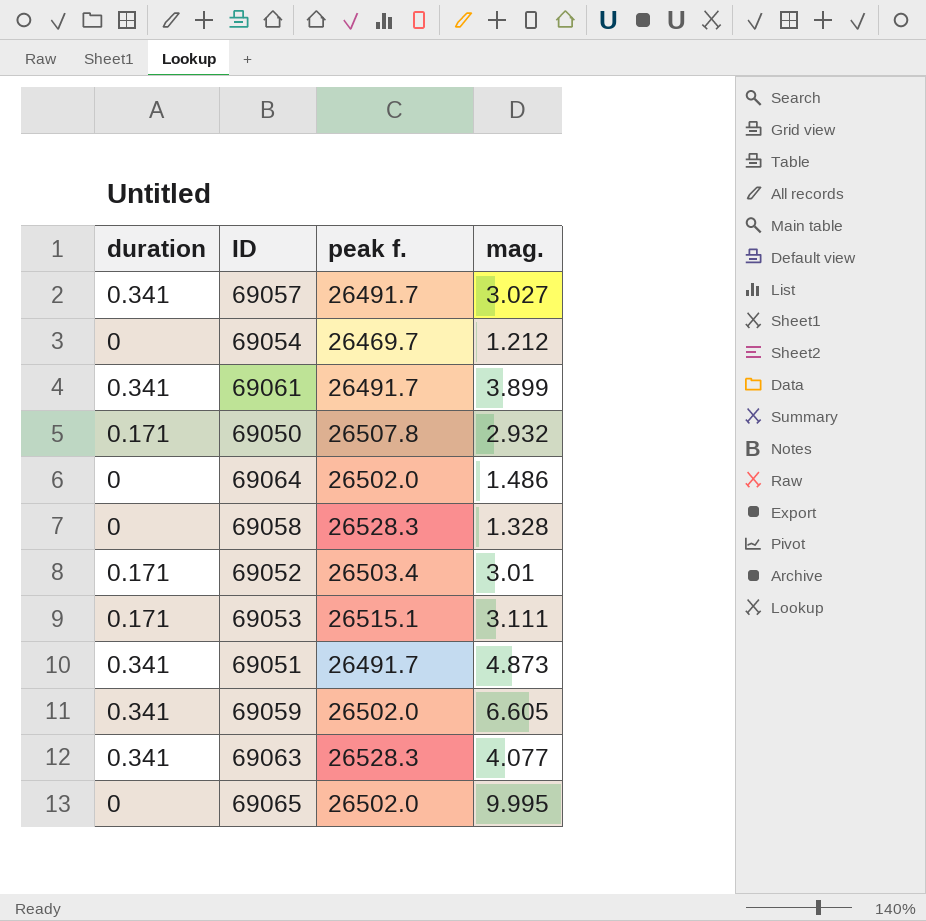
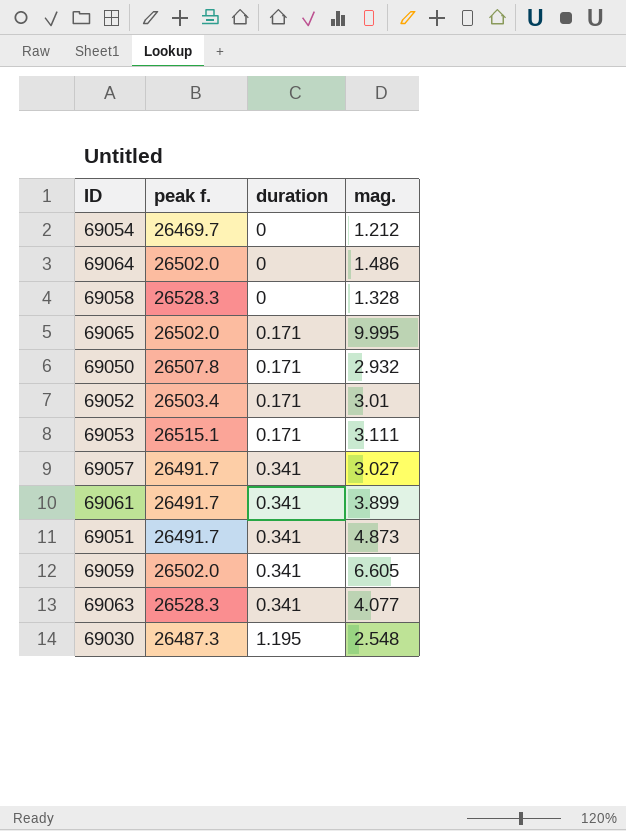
row order: none -> duration ascending
column duration | position: 1 -> 3
69065 | duration: 0 -> 0.171
row 69030: none -> 26487.3 | 1.195 | 2.548

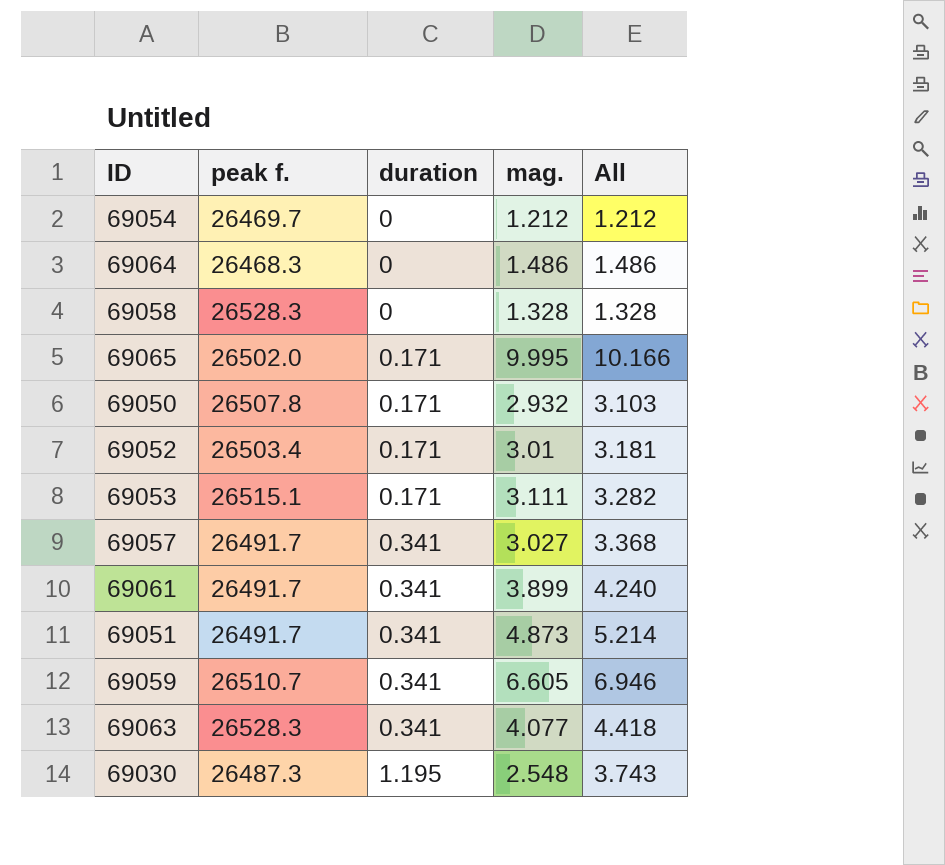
column All | formula: none -> [duration] + [mag.]
69064 | peak f.: 26502.0 -> 26468.3
69059 | peak f.: 26502.0 -> 26510.7

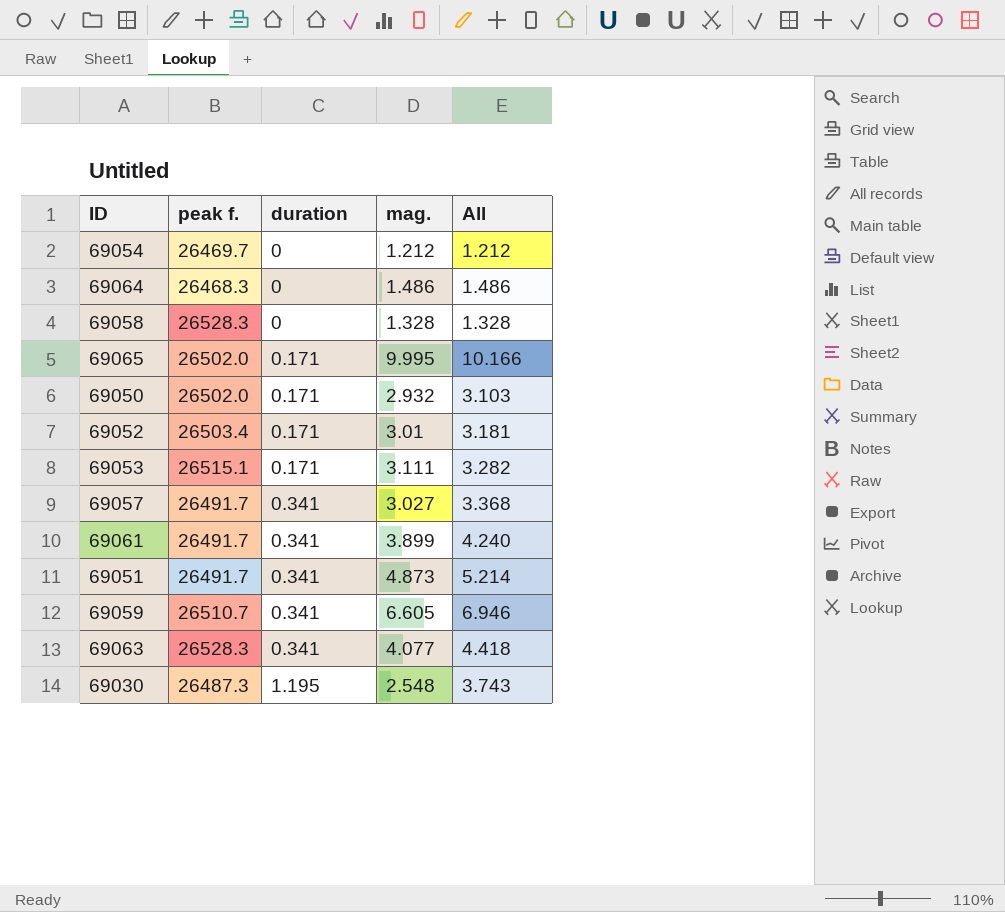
69050 | peak f.: 26507.8 -> 26502.0

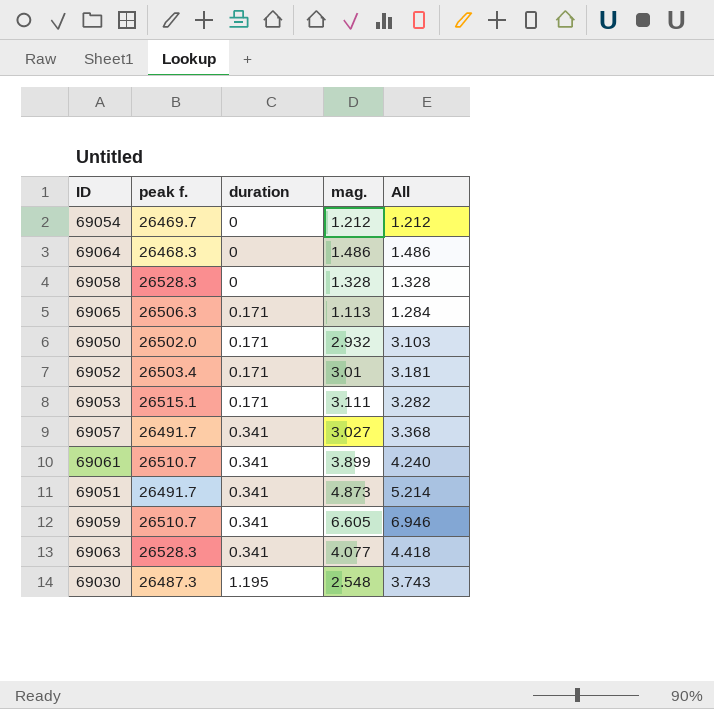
69065 | peak f.: 26502.0 -> 26506.3
69065 | mag.: 9.995 -> 1.113
69065 | All: 10.166 -> 1.284
69061 | peak f.: 26491.7 -> 26510.7

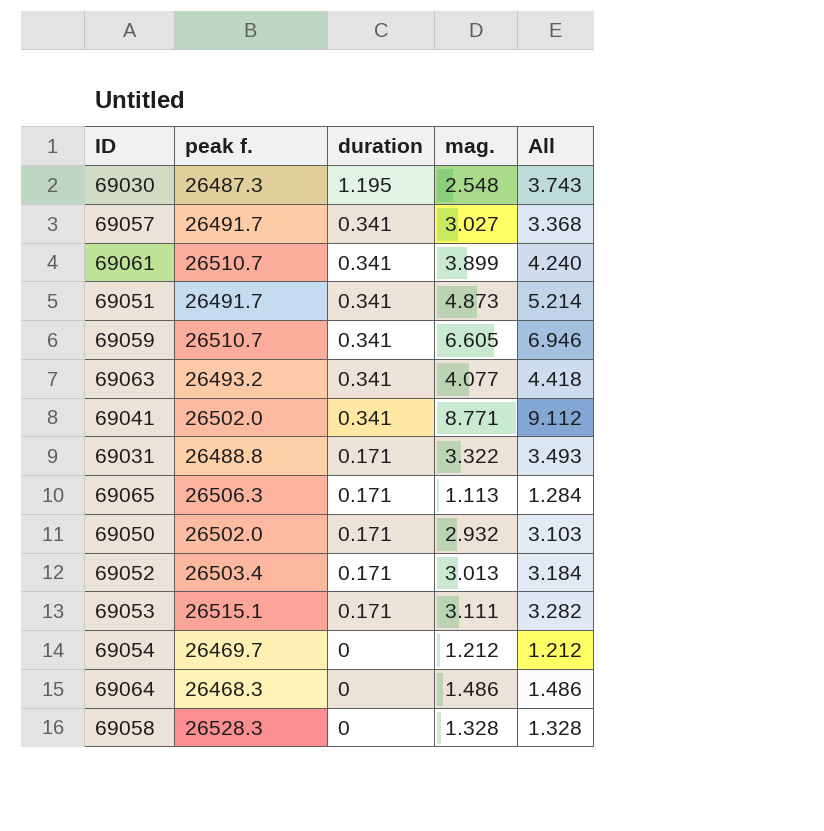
row order: duration ascending -> duration descending
69063 | peak f.: 26528.3 -> 26493.2
row 69041: none -> 26502.0 | 0.341 | 8.771 | 9.112
row 69031: none -> 26488.8 | 0.171 | 3.322 | 3.493
69052 | mag.: 3.01 -> 3.013
69052 | All: 3.181 -> 3.184

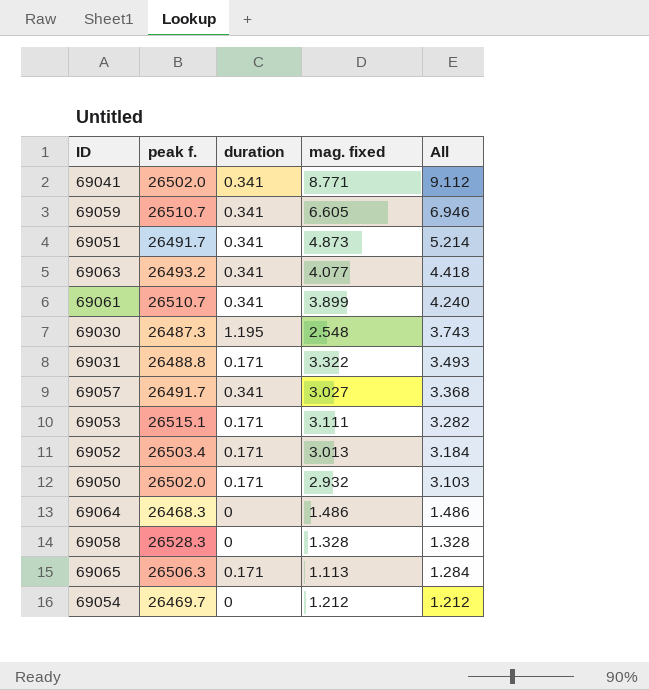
row order: duration descending -> All descending
column name: mag. -> mag. fixed

